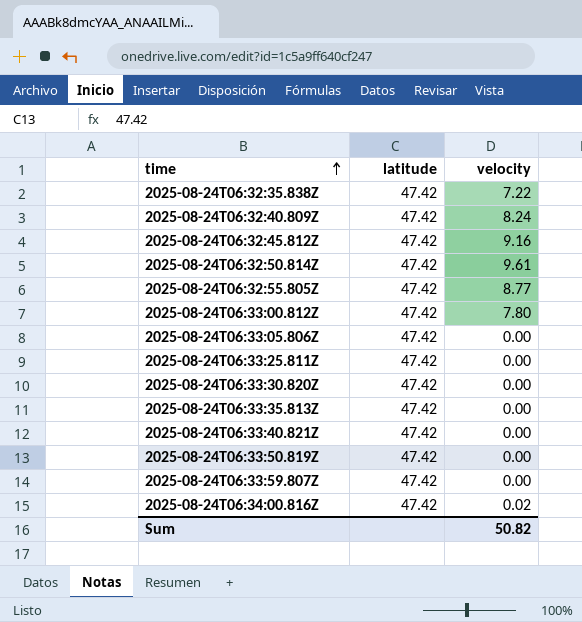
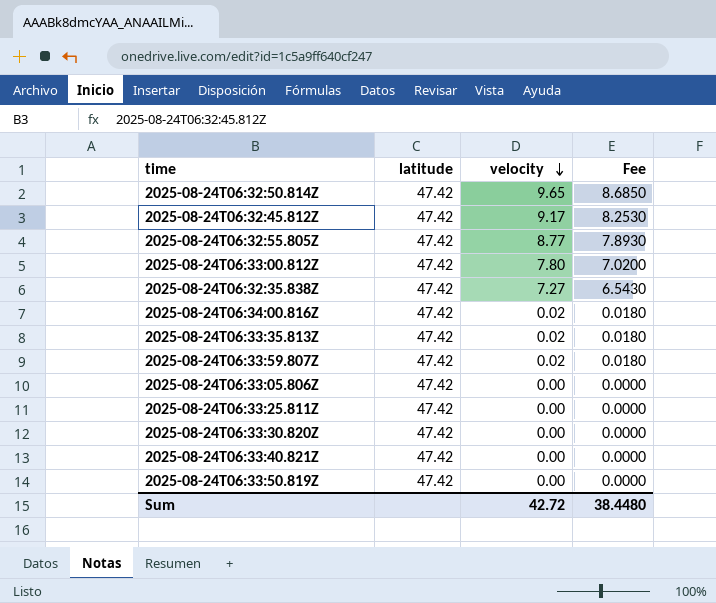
row order: time ascending -> velocity descending
column Fee | formula: none -> [velocity] * 0.9
row 2025-08-24T06:32:40.809Z: 47.42 | 8.24 -> none
2025-08-24T06:32:50.814Z | velocity: 9.61 -> 9.65
2025-08-24T06:32:45.812Z | velocity: 9.16 -> 9.17
2025-08-24T06:32:35.838Z | velocity: 7.22 -> 7.27
2025-08-24T06:33:35.813Z | velocity: 0.00 -> 0.02
2025-08-24T06:33:59.807Z | velocity: 0.00 -> 0.02
Sum | velocity: 50.82 -> 42.72

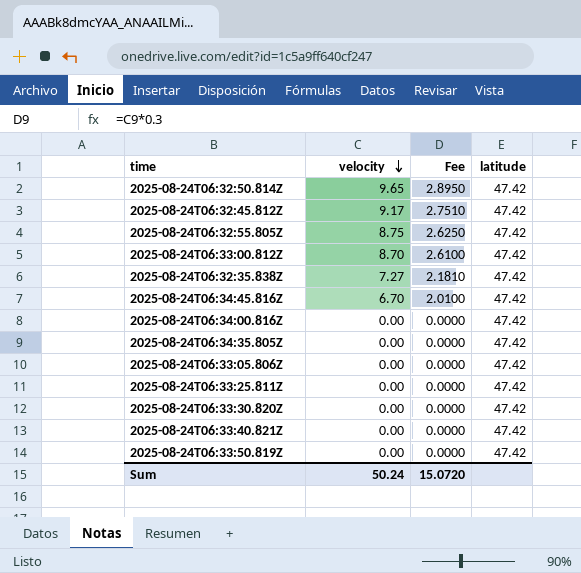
column Fee | formula: [velocity] * 0.9 -> [velocity] * 0.3
column latitude | position: 2 -> 4
row 2025-08-24T06:33:35.813Z: 47.42 | 0.02 | 0.0180 -> none
row 2025-08-24T06:33:59.807Z: 47.42 | 0.02 | 0.0180 -> none
2025-08-24T06:32:55.805Z | velocity: 8.77 -> 8.75
2025-08-24T06:33:00.812Z | velocity: 7.80 -> 8.70
row 2025-08-24T06:34:45.816Z: none -> 6.70 | 2.0100 | 47.42
2025-08-24T06:34:00.816Z | velocity: 0.02 -> 0.00
row 2025-08-24T06:34:35.805Z: none -> 0.00 | 0.0000 | 47.42
Sum | velocity: 42.72 -> 50.24
Sum | Fee: 38.4480 -> 15.0720

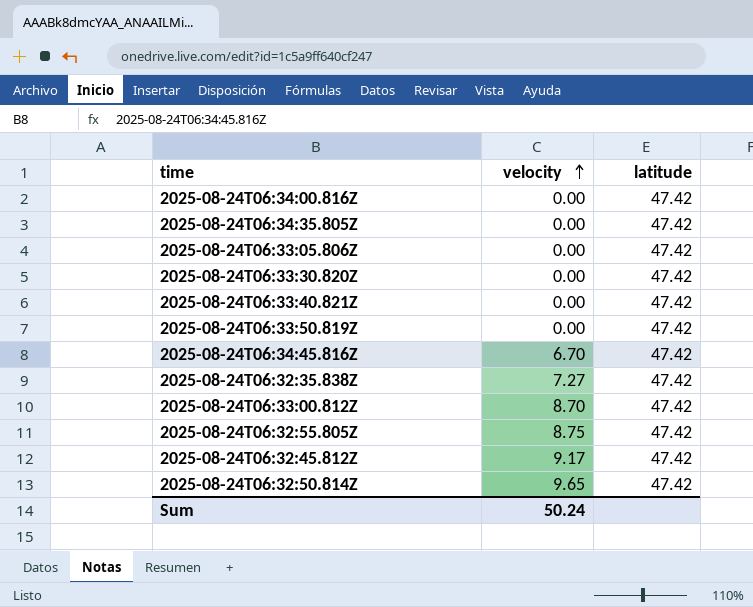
row order: velocity descending -> velocity ascending
column Fee | formula: [velocity] * 0.3 -> none
row 2025-08-24T06:33:25.811Z: 0.00 | 0.0000 | 47.42 -> none

